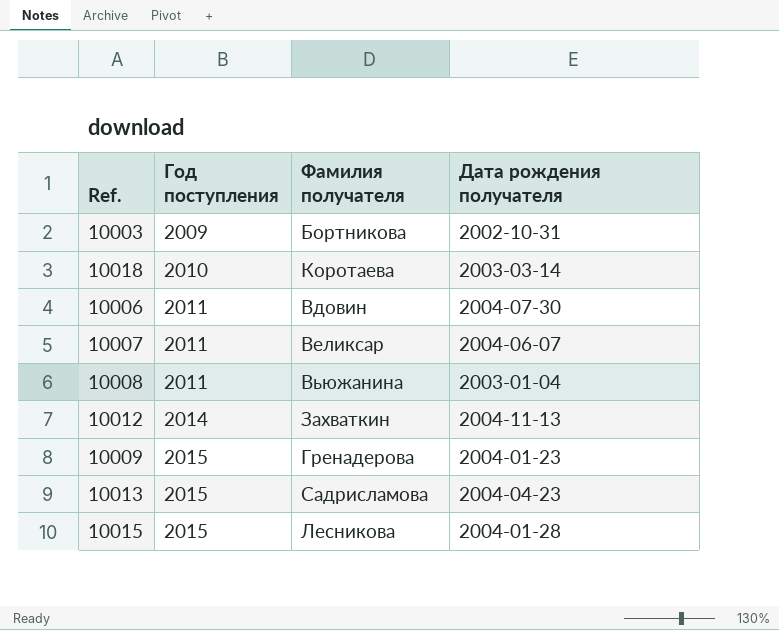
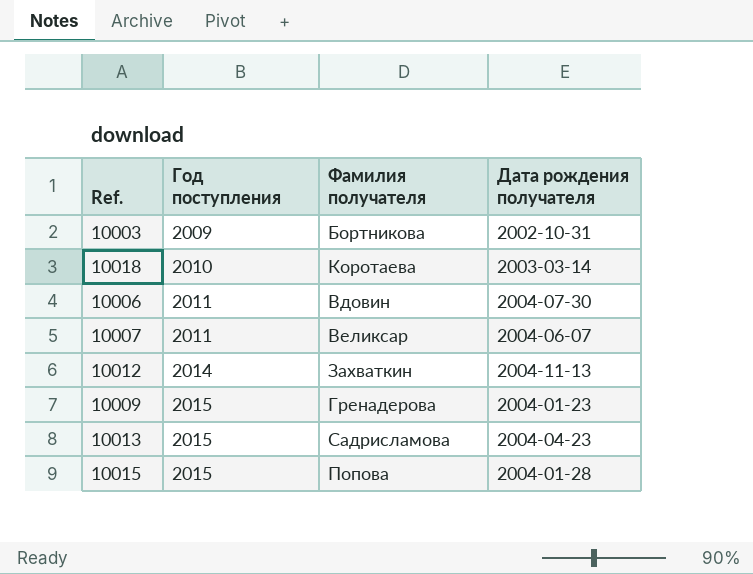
row 10008: 2011 | Вьюжанина | 2003-01-04 -> none
10015 | Фамилия получателя: Лесникова -> Попова

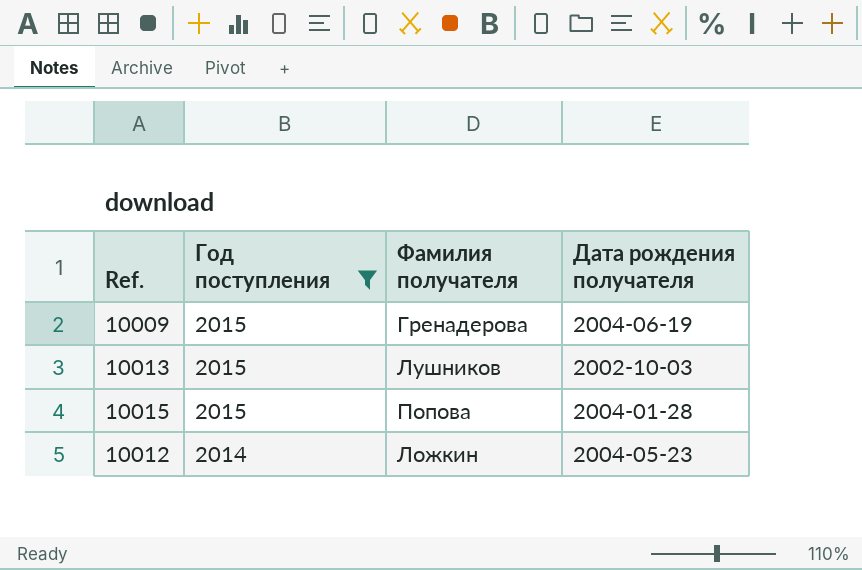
filter: none -> Год поступления >= 2014
row order: Год поступления ascending -> Год поступления descending
10009 | Дата рождения получателя: 2004-01-23 -> 2004-06-19
10013 | Фамилия получателя: Садрисламова -> Лушников
10013 | Дата рождения получателя: 2004-04-23 -> 2002-10-03
10012 | Фамилия получателя: Захваткин -> Ложкин
10012 | Дата рождения получателя: 2004-11-13 -> 2004-05-23

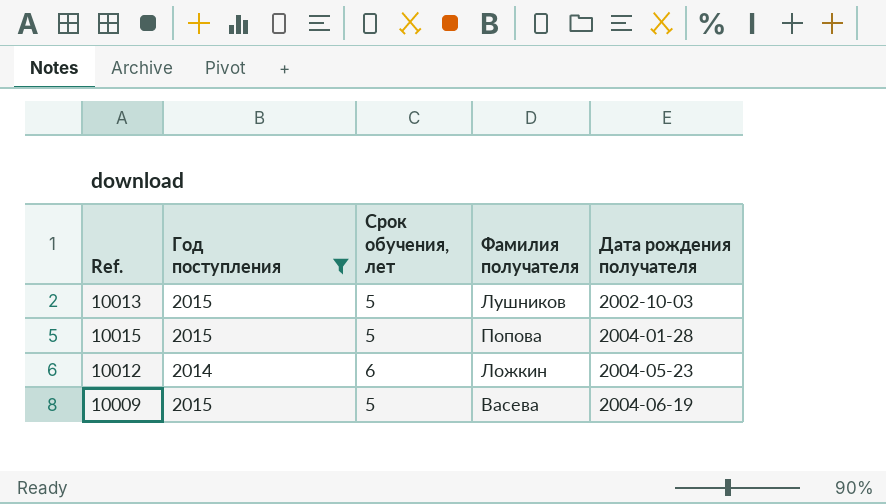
row order: Год поступления descending -> Дата рождения получателя ascending
column Срок обучения, лет | position: none -> 3
10009 | Фамилия получателя: Гренадерова -> Васева

